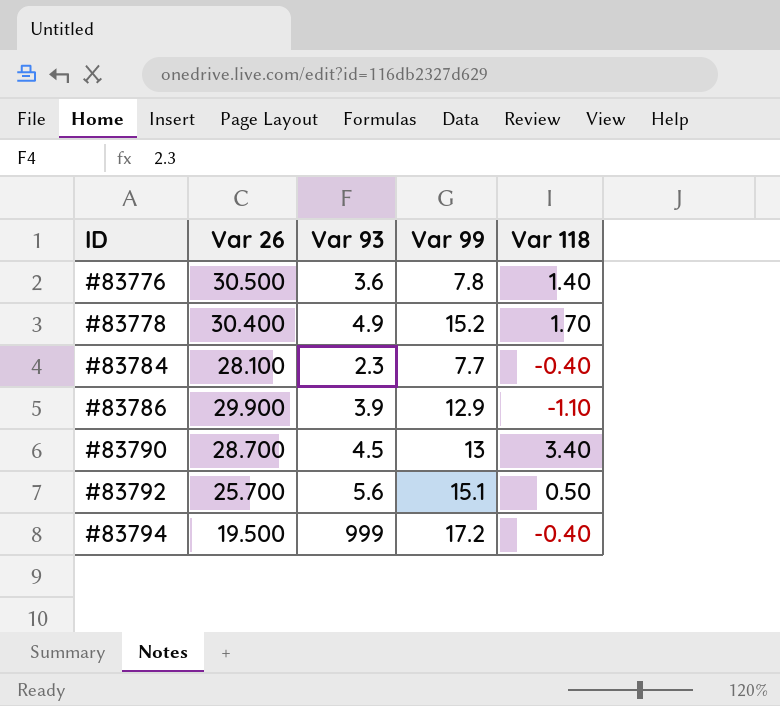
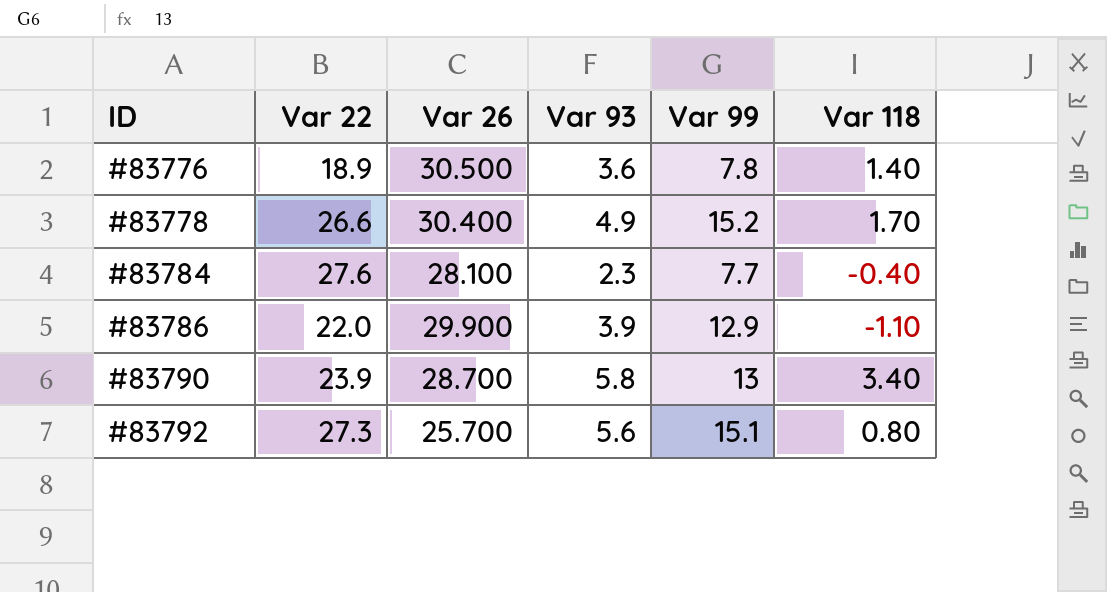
column Var 22 | position: none -> 2
row #83794: 19.500 | 999 | 17.2 | -0.40 -> none
#83790 | Var 93: 4.5 -> 5.8
#83792 | Var 118: 0.50 -> 0.80

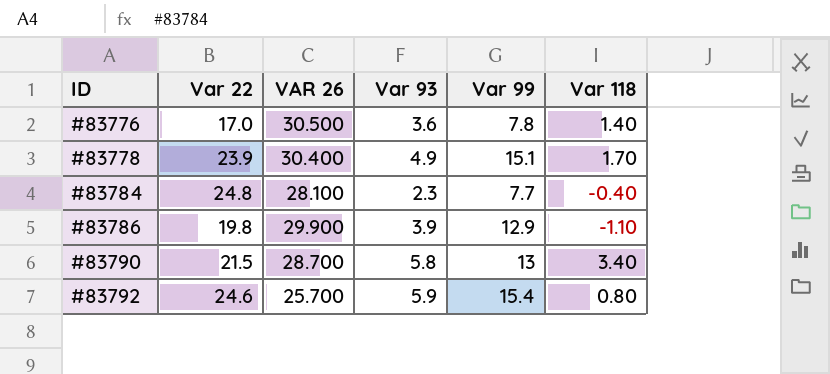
column name: Var 26 -> VAR 26
#83776 | Var 22: 18.9 -> 17.0
#83778 | Var 22: 26.6 -> 23.9
#83778 | Var 99: 15.2 -> 15.1
#83784 | Var 22: 27.6 -> 24.8
#83786 | Var 22: 22.0 -> 19.8
#83790 | Var 22: 23.9 -> 21.5
#83792 | Var 22: 27.3 -> 24.6
#83792 | Var 93: 5.6 -> 5.9
#83792 | Var 99: 15.1 -> 15.4

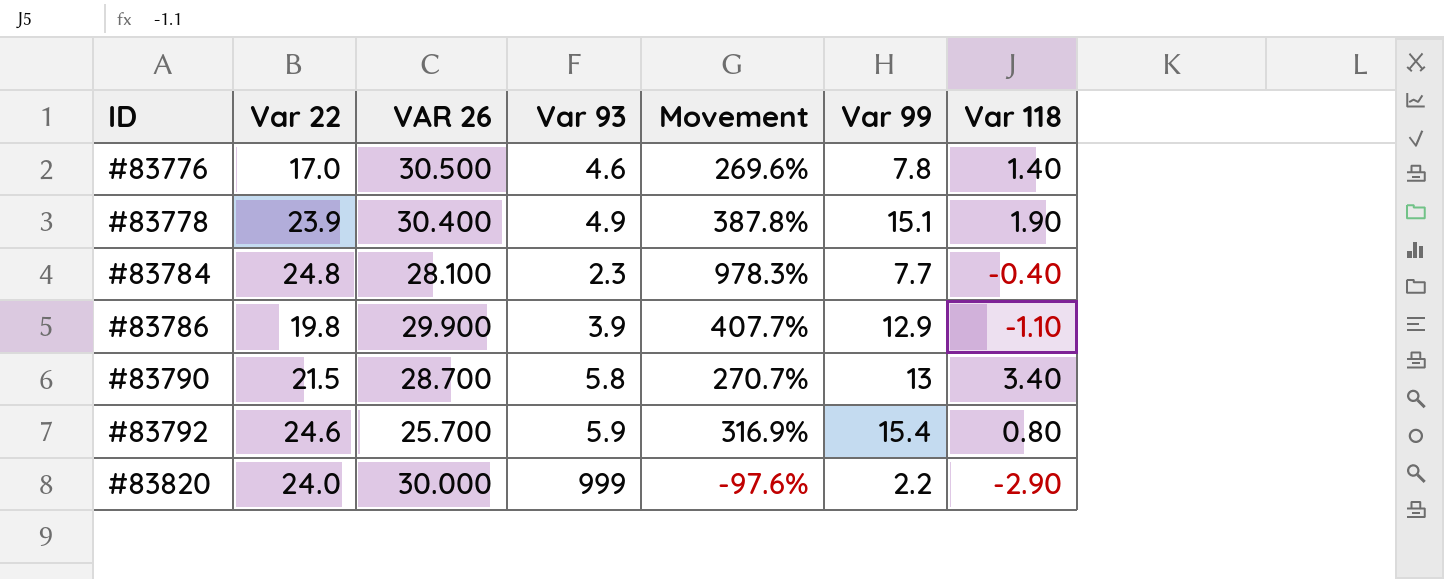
column Movement | formula: none -> ([Var 22] - [Var 93]) / [Var 93]
#83776 | Var 93: 3.6 -> 4.6
#83778 | Var 118: 1.70 -> 1.90
row #83820: none -> 24.0 | 30.000 | 999 | -97.6% | 2.2 | -2.90

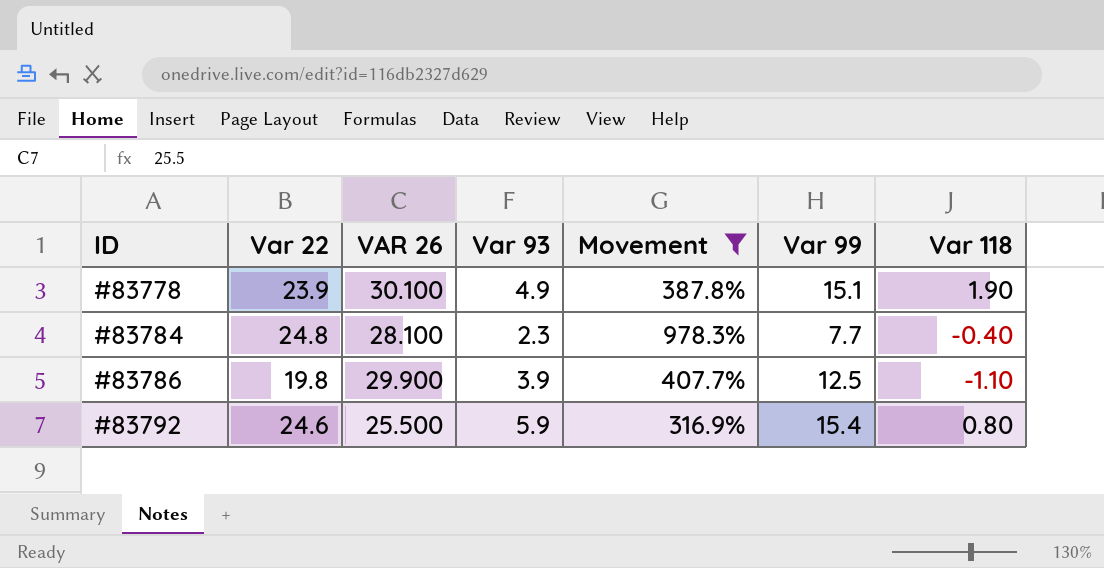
filter: none -> Movement >= 316.9%
#83778 | VAR 26: 30.400 -> 30.100
#83786 | Var 99: 12.9 -> 12.5
#83792 | VAR 26: 25.700 -> 25.500

